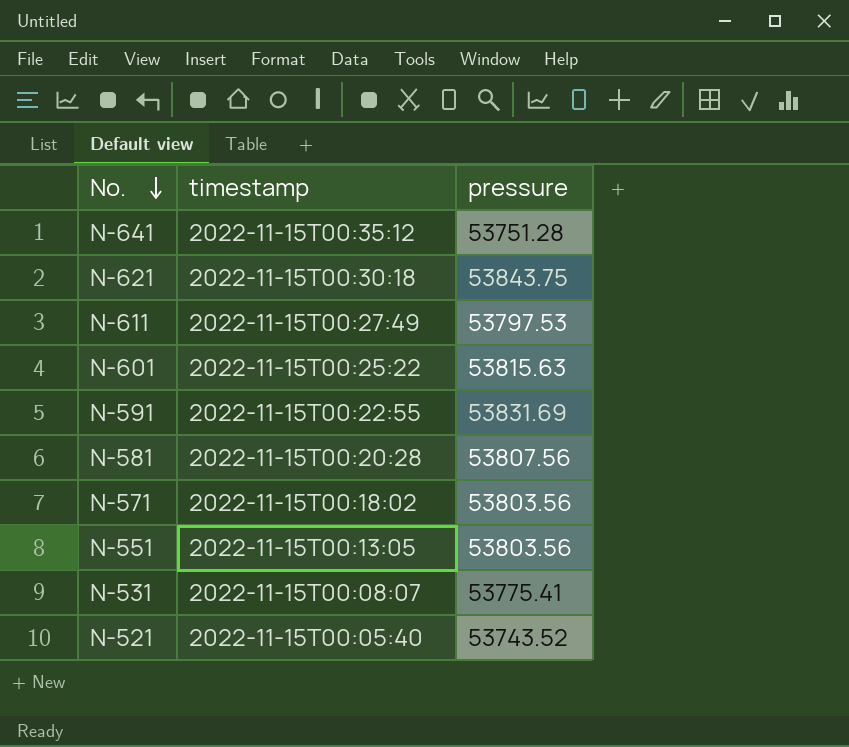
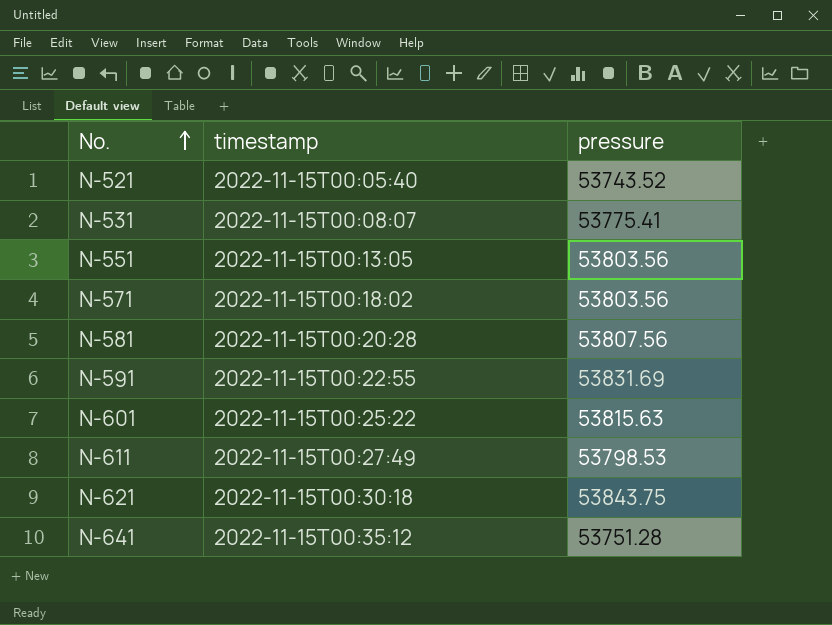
row order: No. descending -> No. ascending
N-611 | pressure: 53797.53 -> 53798.53

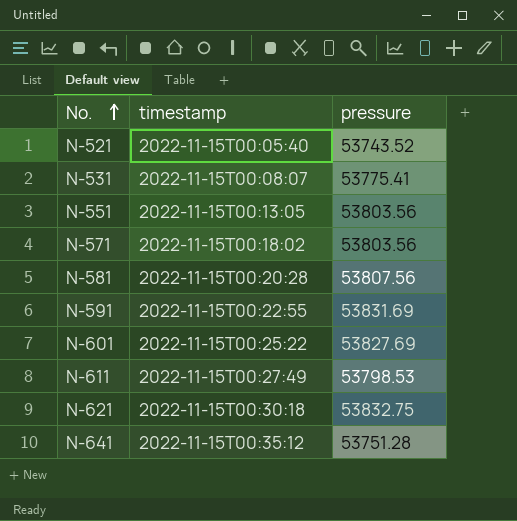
N-601 | pressure: 53815.63 -> 53827.69
N-621 | pressure: 53843.75 -> 53832.75

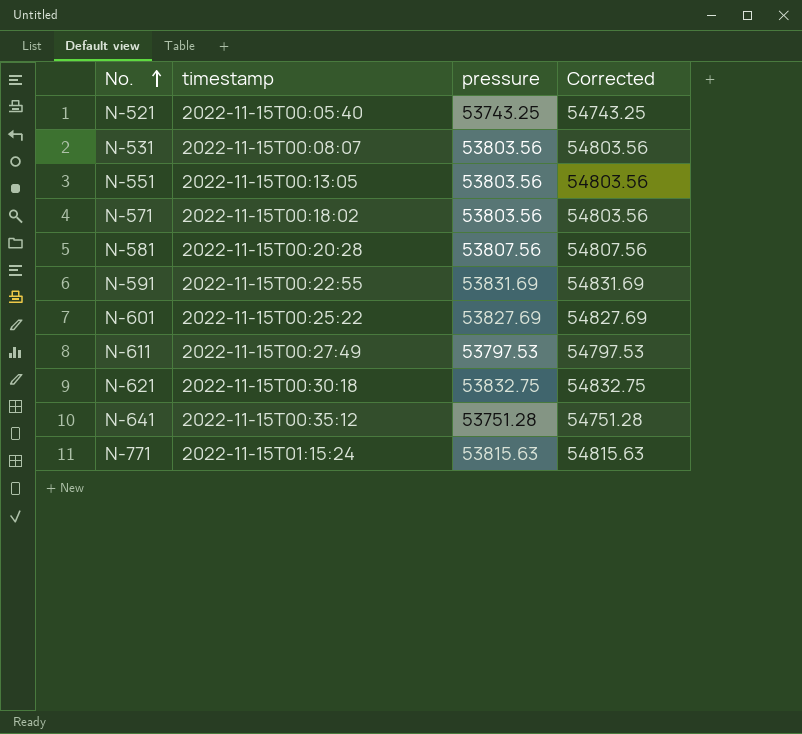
column Corrected | formula: none -> [pressure] + 1000
N-521 | pressure: 53743.52 -> 53743.25
N-531 | pressure: 53775.41 -> 53803.56
N-611 | pressure: 53798.53 -> 53797.53
row N-771: none -> 2022-11-15T01:15:24 | 53815.63 | 54815.63

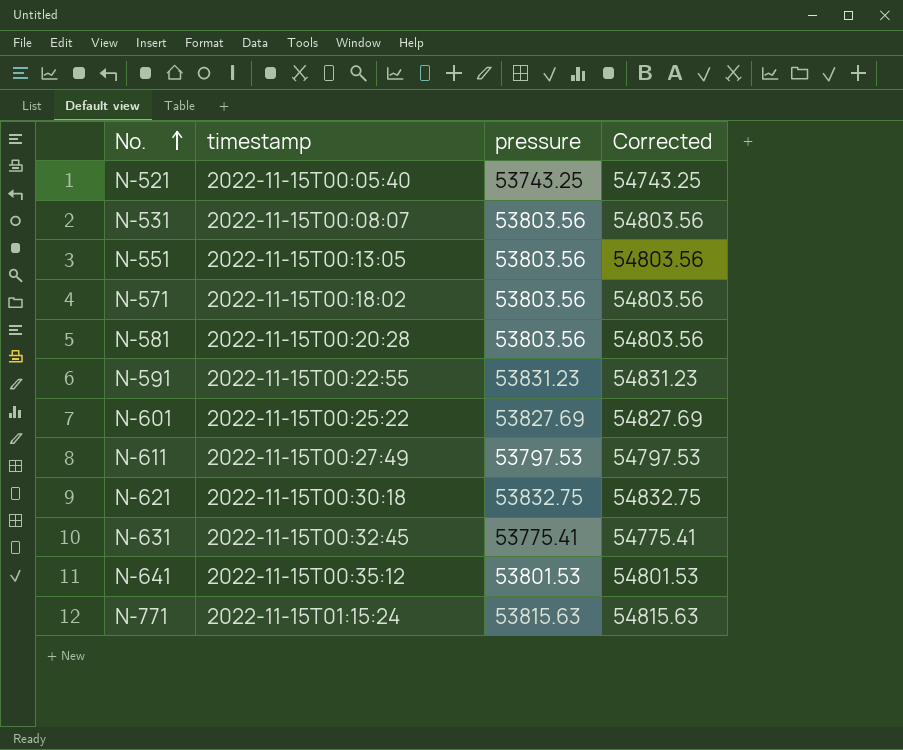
N-581 | pressure: 53807.56 -> 53803.56
N-581 | Corrected: 54807.56 -> 54803.56
N-591 | pressure: 53831.69 -> 53831.23
N-591 | Corrected: 54831.69 -> 54831.23
row N-631: none -> 2022-11-15T00:32:45 | 53775.41 | 54775.41
N-641 | pressure: 53751.28 -> 53801.53
N-641 | Corrected: 54751.28 -> 54801.53

